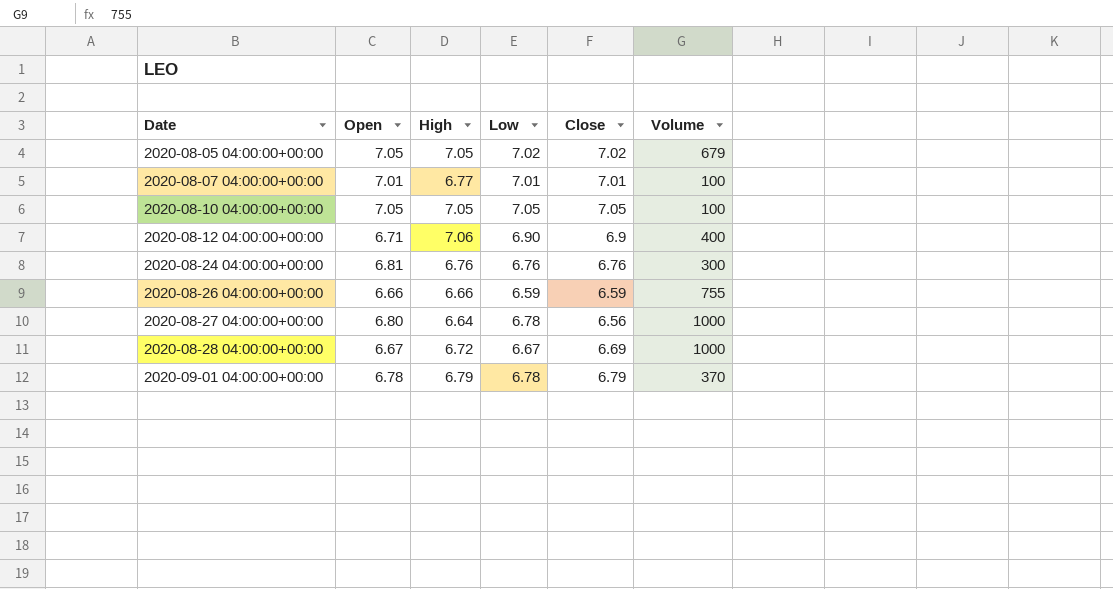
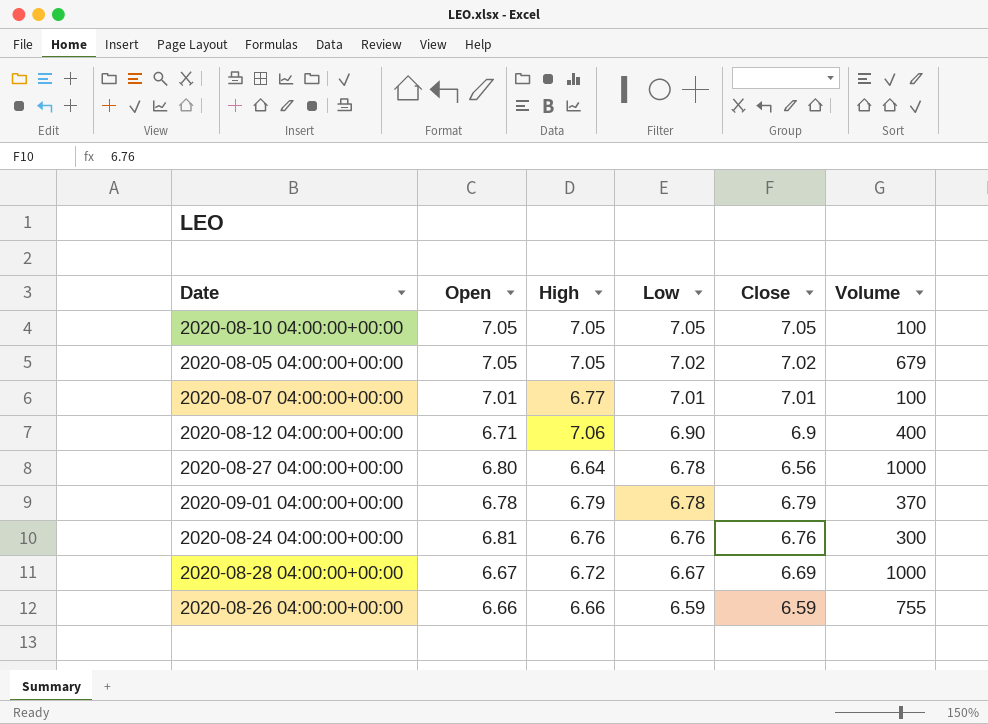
row order: Date ascending -> Low descending

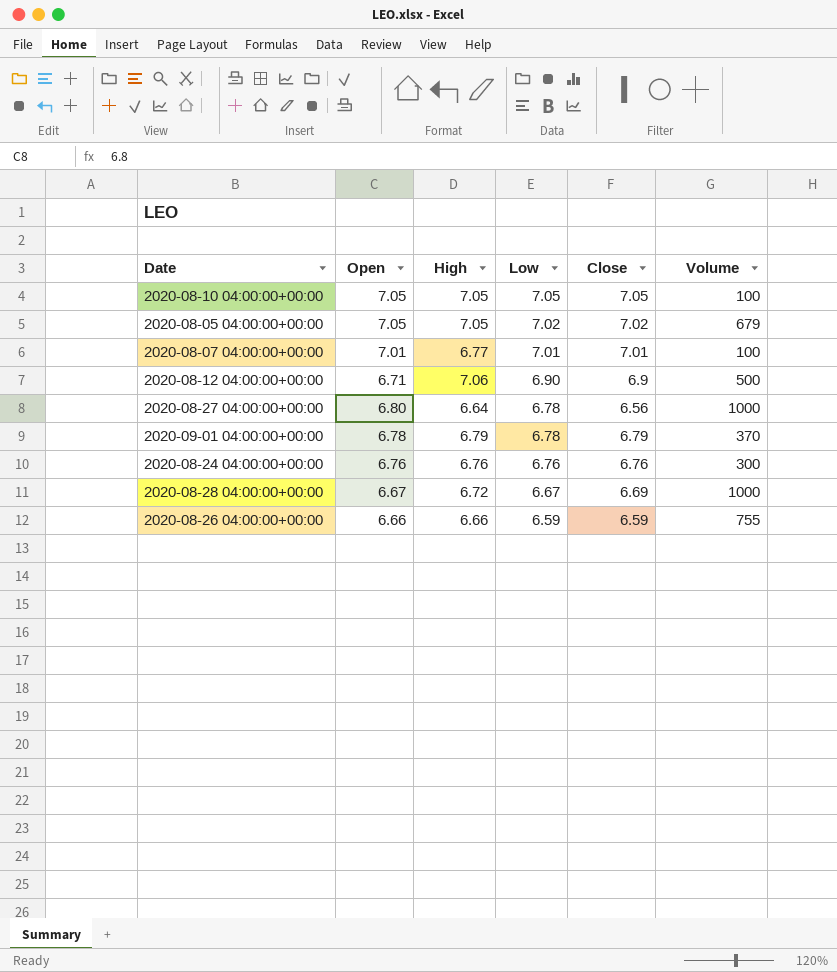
2020-08-12 04:00:00+00:00 | Volume: 400 -> 500
2020-08-24 04:00:00+00:00 | Open: 6.81 -> 6.76

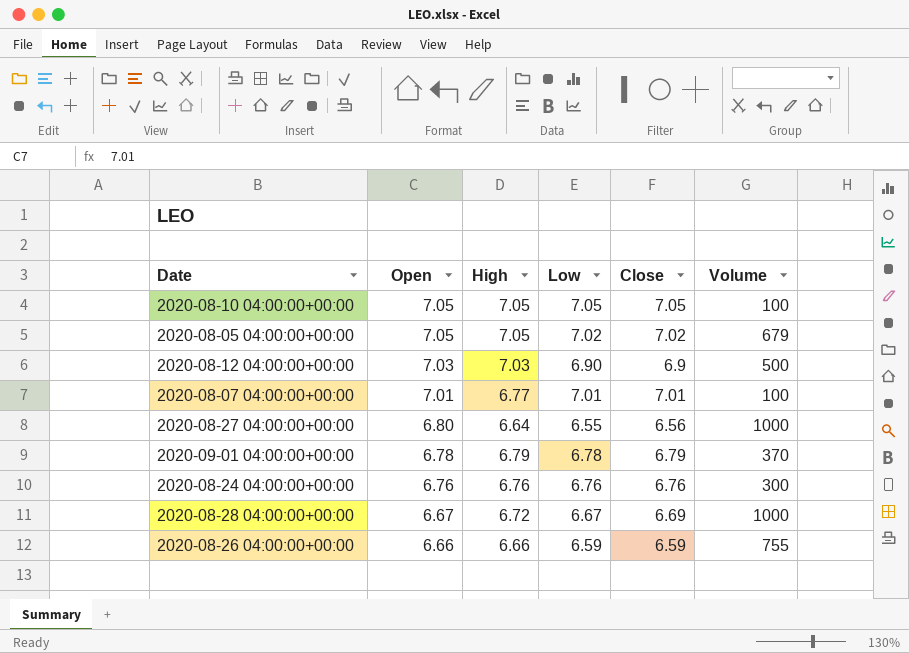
row order: Low descending -> Open descending
2020-08-12 04:00:00+00:00 | Open: 6.71 -> 7.03
2020-08-12 04:00:00+00:00 | High: 7.06 -> 7.03
2020-08-27 04:00:00+00:00 | Low: 6.78 -> 6.55

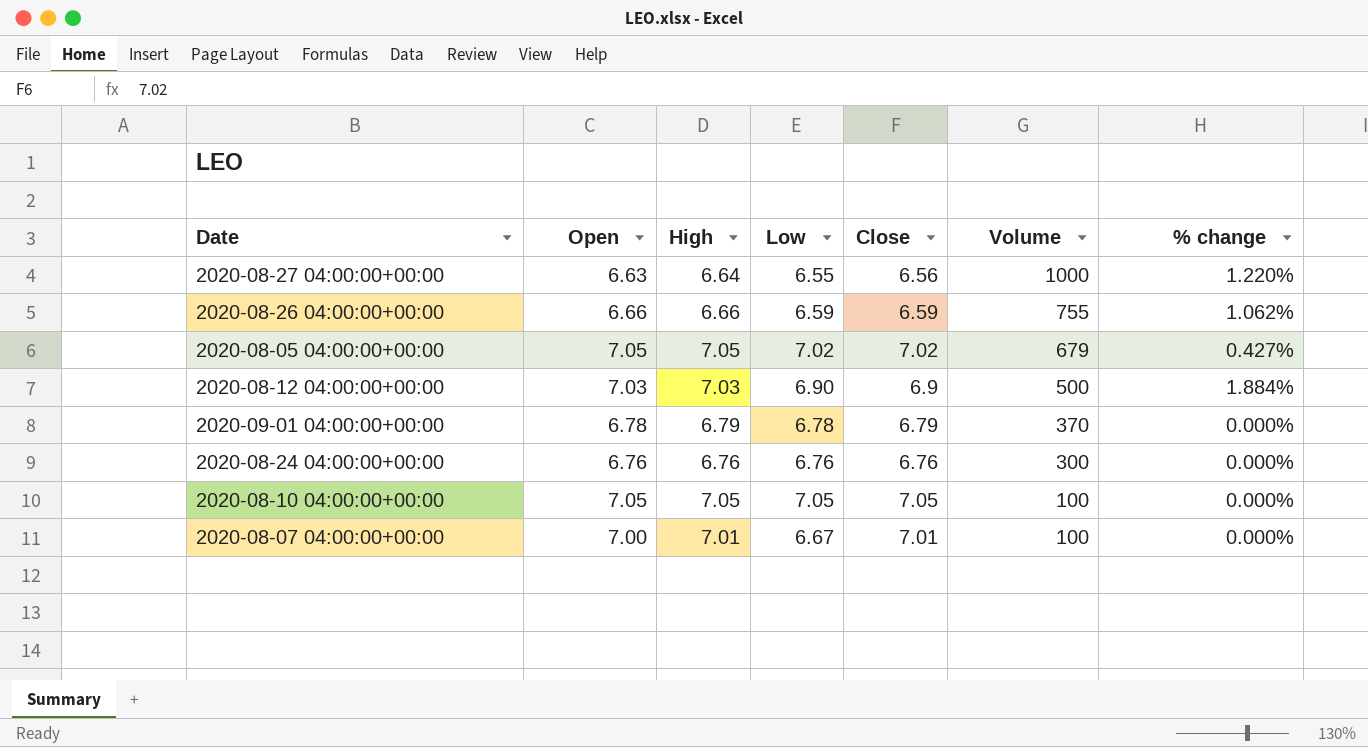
row order: Open descending -> Volume descending
column % change | formula: none -> ([High] - [Close]) / [Close]
row 2020-08-28 04:00:00+00:00: 6.67 | 6.72 | 6.67 | 6.69 | 1000 -> none
2020-08-27 04:00:00+00:00 | Open: 6.80 -> 6.63
2020-08-07 04:00:00+00:00 | Open: 7.01 -> 7.00
2020-08-07 04:00:00+00:00 | High: 6.77 -> 7.01
2020-08-07 04:00:00+00:00 | Low: 7.01 -> 6.67

